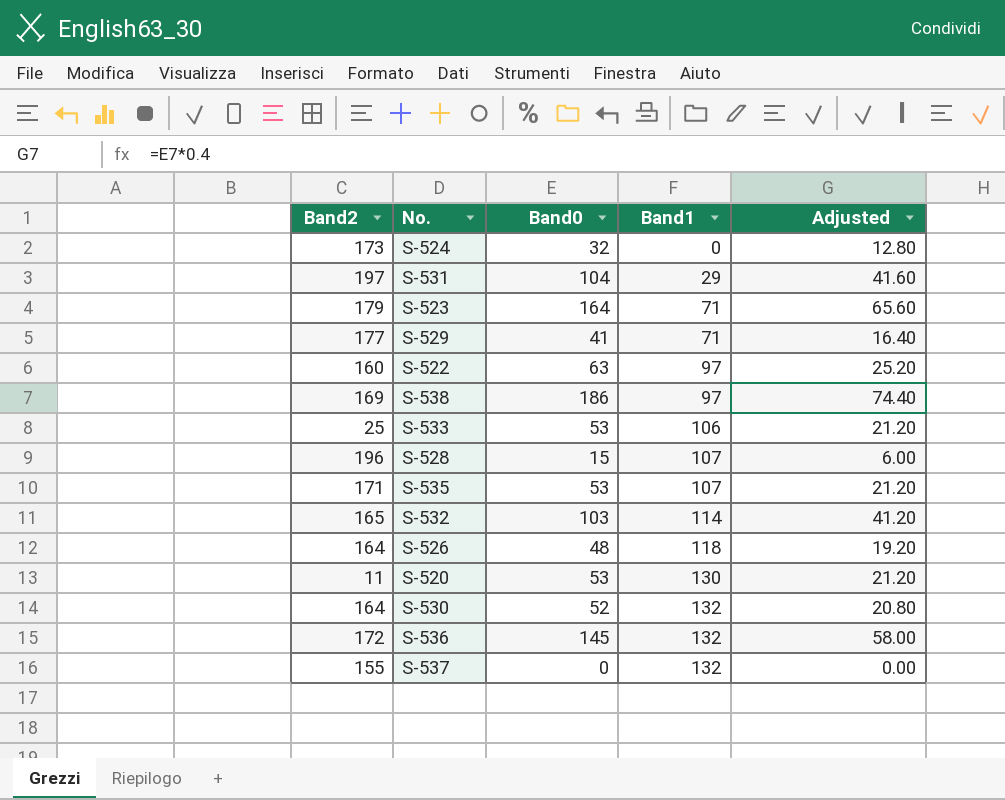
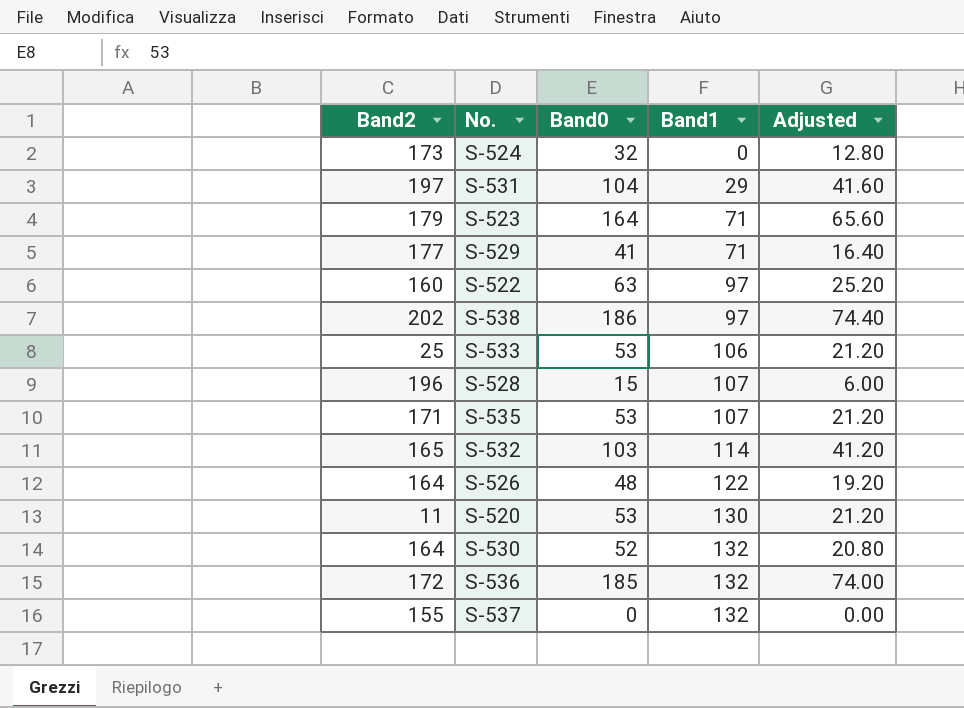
S-538 | Band2: 169 -> 202
S-526 | Band1: 118 -> 122
S-536 | Band0: 145 -> 185
S-536 | Adjusted: 58.00 -> 74.00

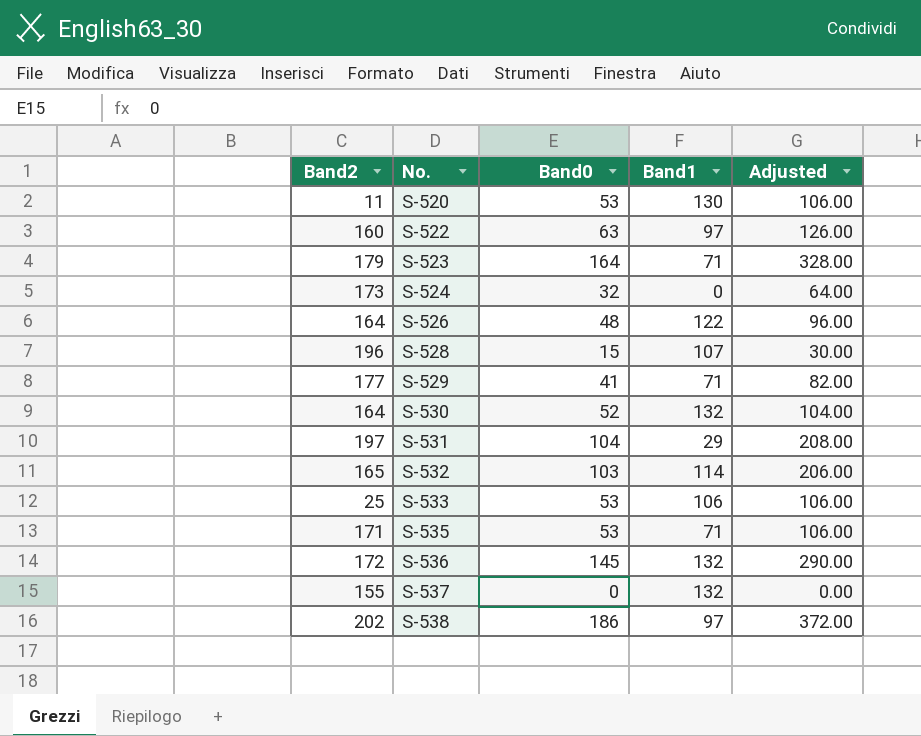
row order: Band1 ascending -> No. ascending
column Adjusted | formula: [Band0] * 0.4 -> [Band0] * 2
S-535 | Band1: 107 -> 71
S-536 | Band0: 185 -> 145

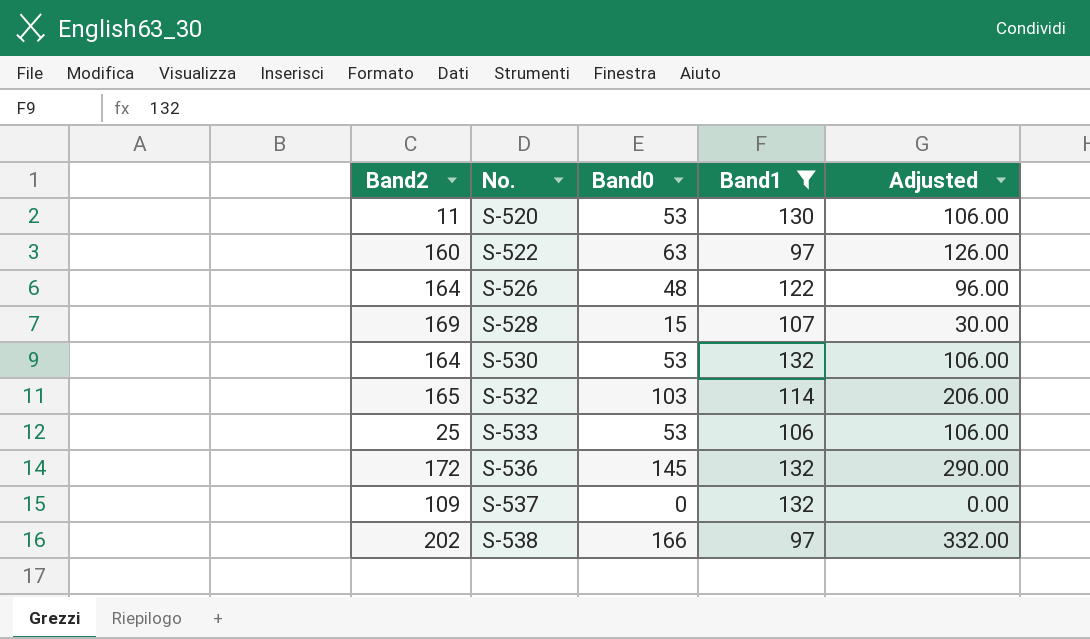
filter: none -> Band1 >= 97
S-528 | Band2: 196 -> 169
S-530 | Band0: 52 -> 53
S-530 | Adjusted: 104.00 -> 106.00
S-537 | Band2: 155 -> 109
S-538 | Band0: 186 -> 166
S-538 | Adjusted: 372.00 -> 332.00

